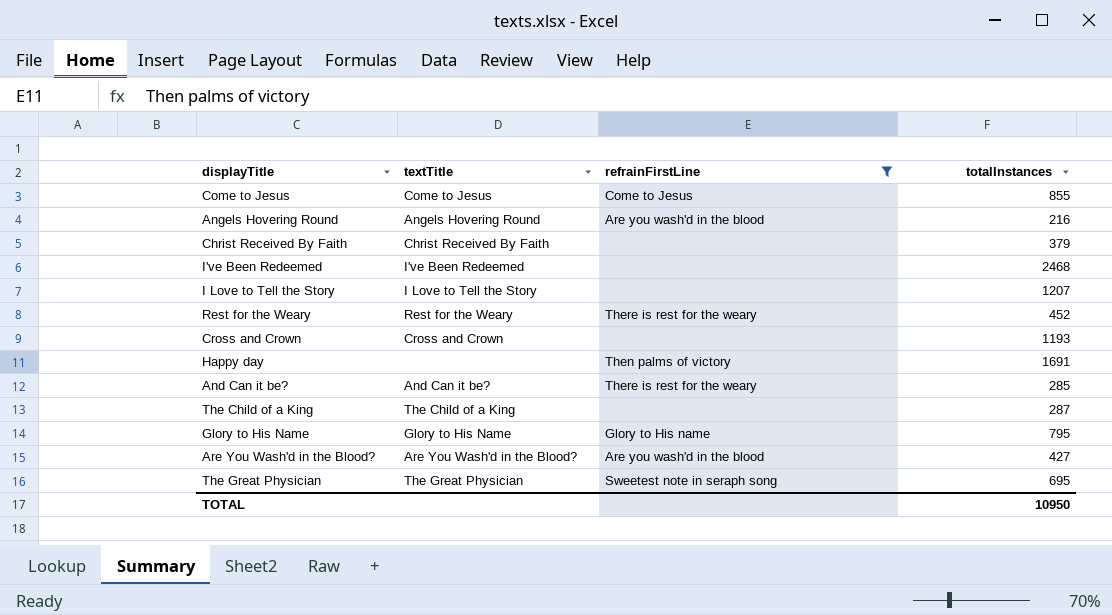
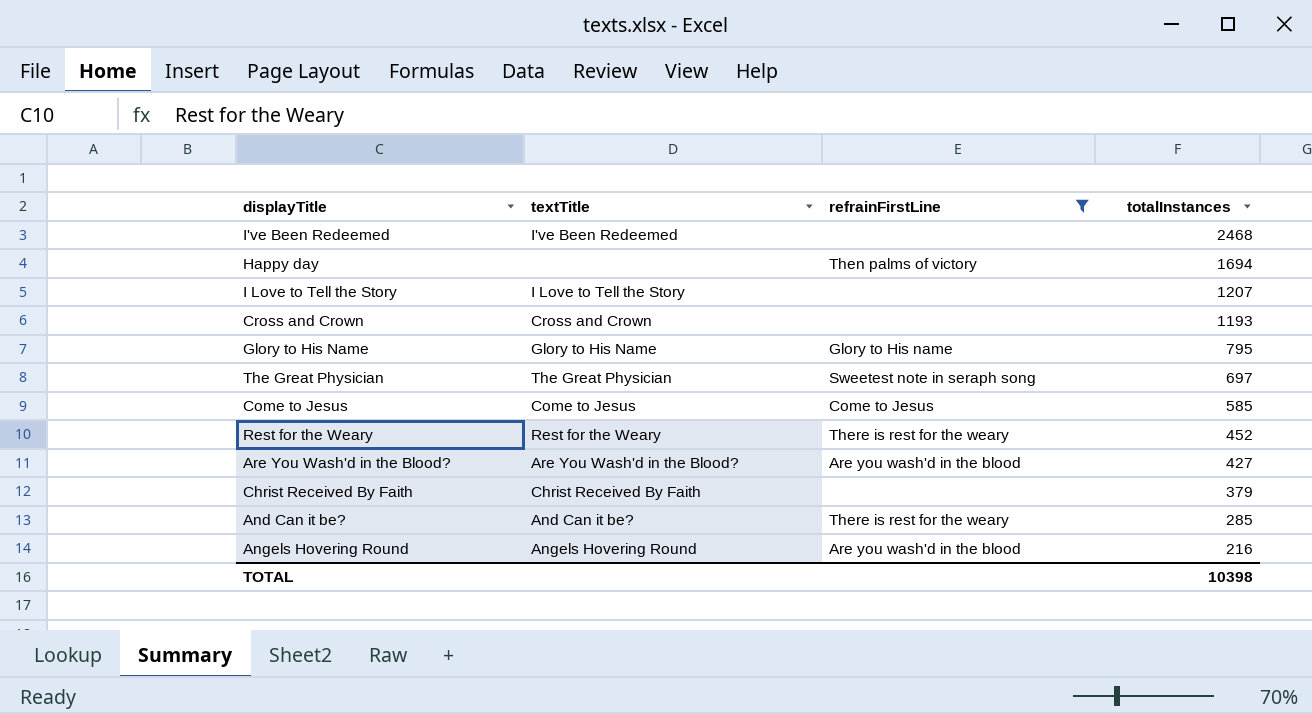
row order: none -> totalInstances descending
row The Child of a King: The Child of a King | none | 287 -> none
Happy day | totalInstances: 1691 -> 1694
The Great Physician | totalInstances: 695 -> 697
Come to Jesus | totalInstances: 855 -> 585
TOTAL | totalInstances: 10950 -> 10398

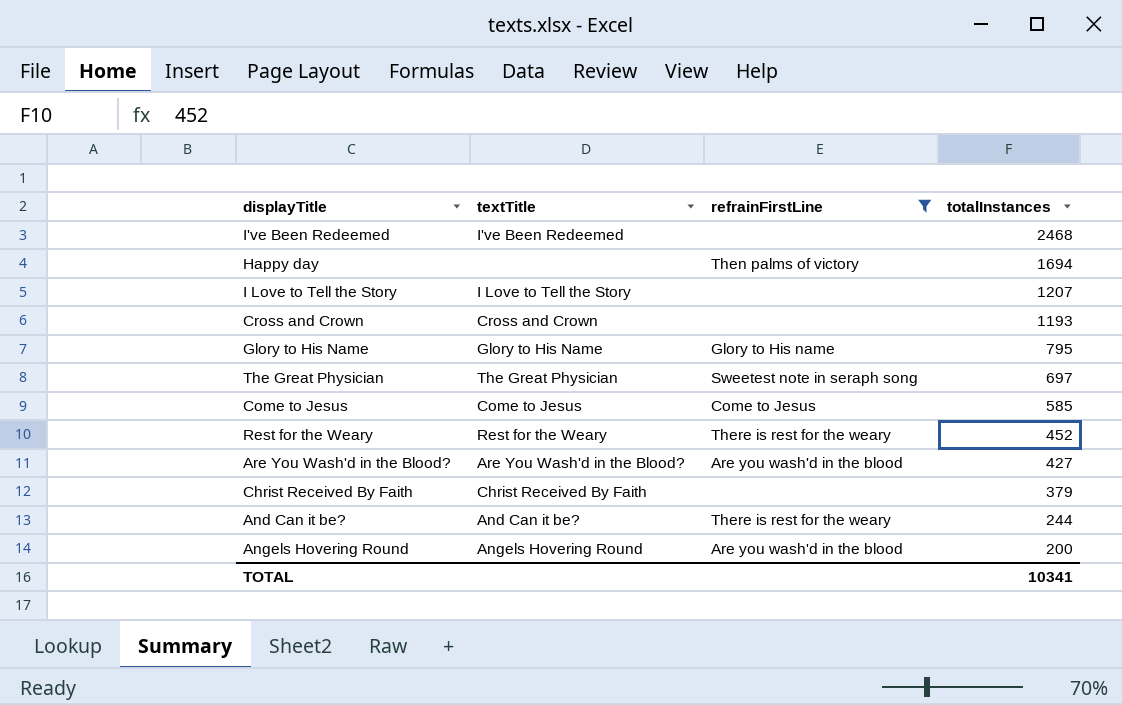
And Can it be? | totalInstances: 285 -> 244
Angels Hovering Round | totalInstances: 216 -> 200
TOTAL | totalInstances: 10398 -> 10341

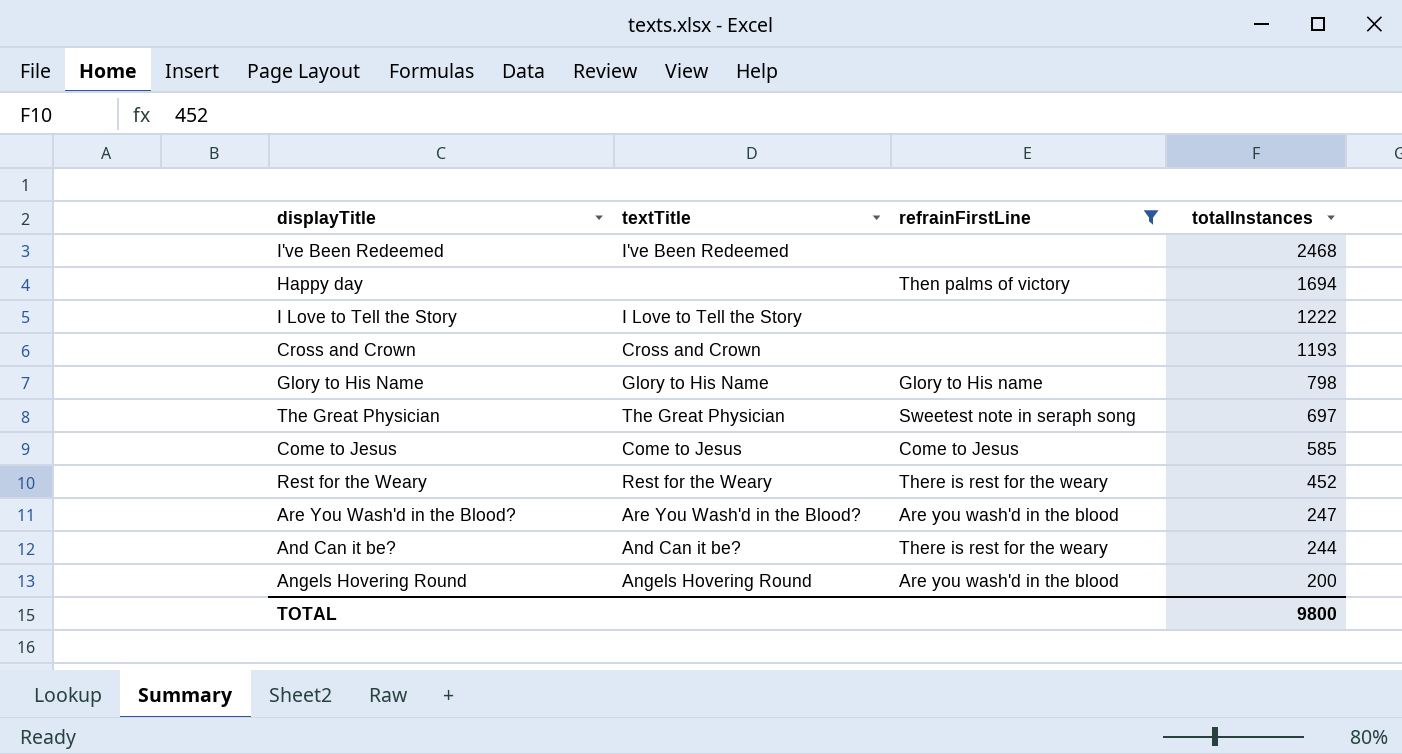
row Christ Received By Faith: Christ Received By Faith | none | 379 -> none
I Love to Tell the Story | totalInstances: 1207 -> 1222
Glory to His Name | totalInstances: 795 -> 798
Are You Wash'd in the Blood? | totalInstances: 427 -> 247
TOTAL | totalInstances: 10341 -> 9800

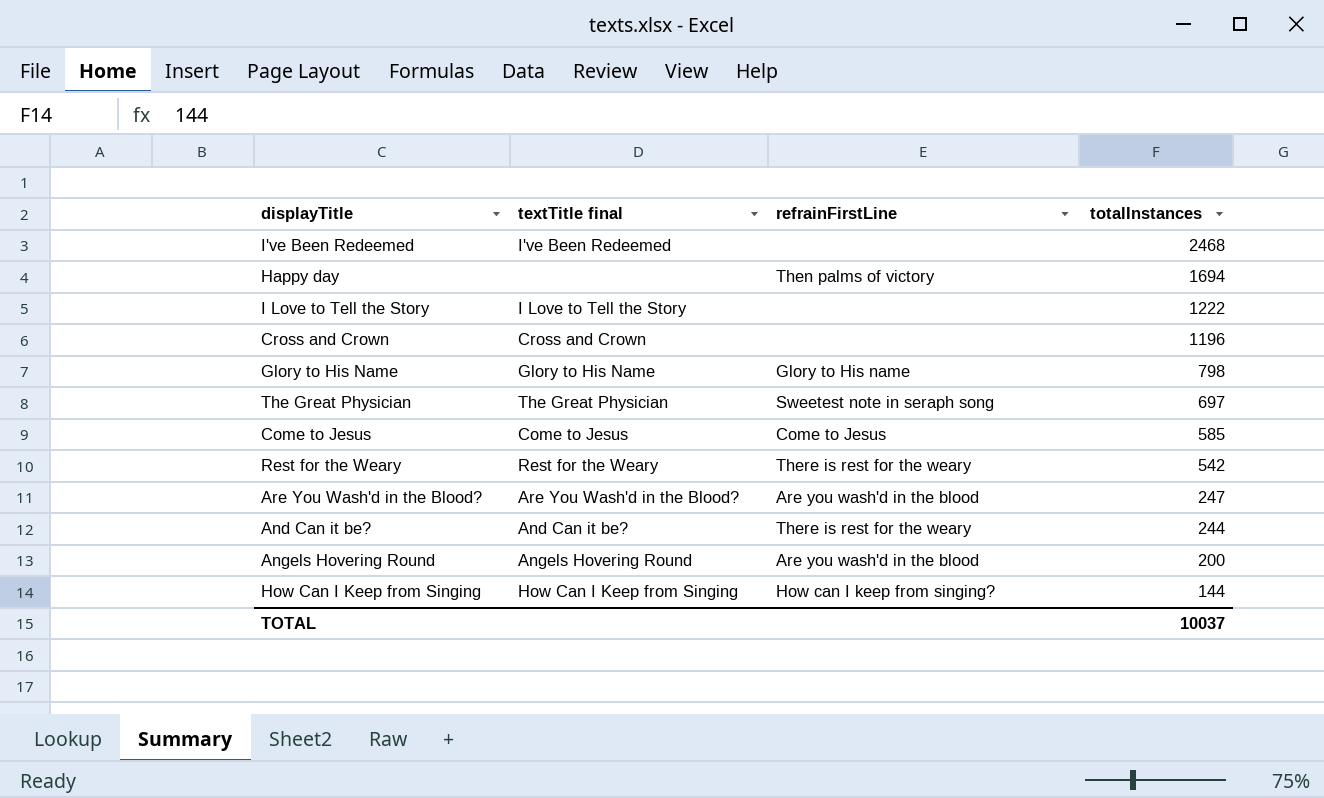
filter: refrainFirstLine != How can I keep from singing? -> none
column name: textTitle -> textTitle final
Cross and Crown | totalInstances: 1193 -> 1196
Rest for the Weary | totalInstances: 452 -> 542
TOTAL | totalInstances: 9800 -> 10037

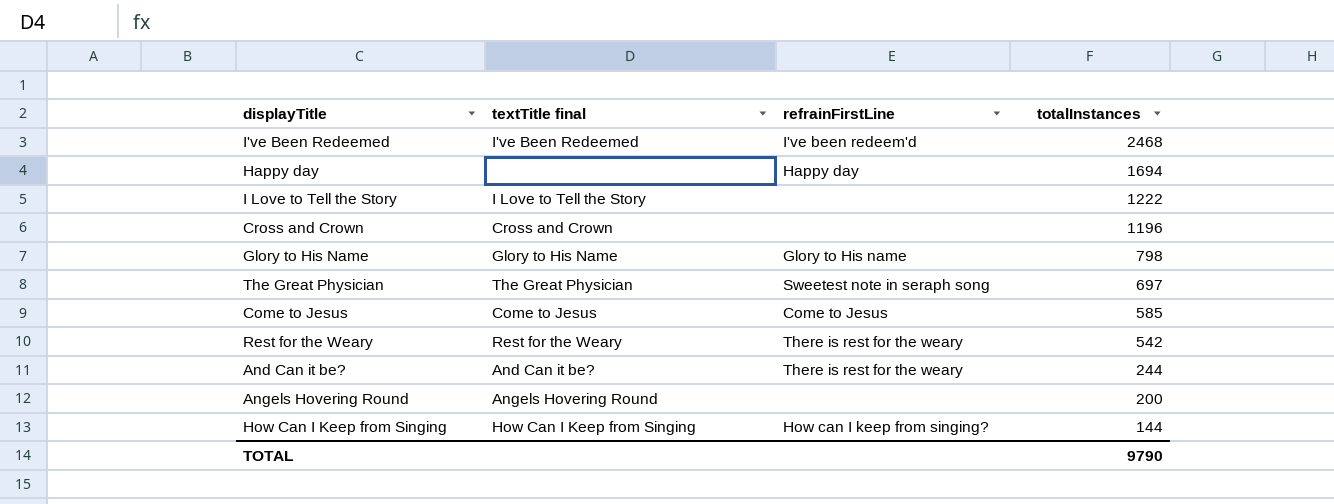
row Are You Wash'd in the Blood?: Are You Wash'd in the Blood? | Are you wash'd in the blood | 247 -> none
I've Been Redeemed | refrainFirstLine: none -> I've been redeem'd
Happy day | refrainFirstLine: Then palms of victory -> Happy day
Angels Hovering Round | refrainFirstLine: Are you wash'd in the blood -> none
TOTAL | totalInstances: 10037 -> 9790

